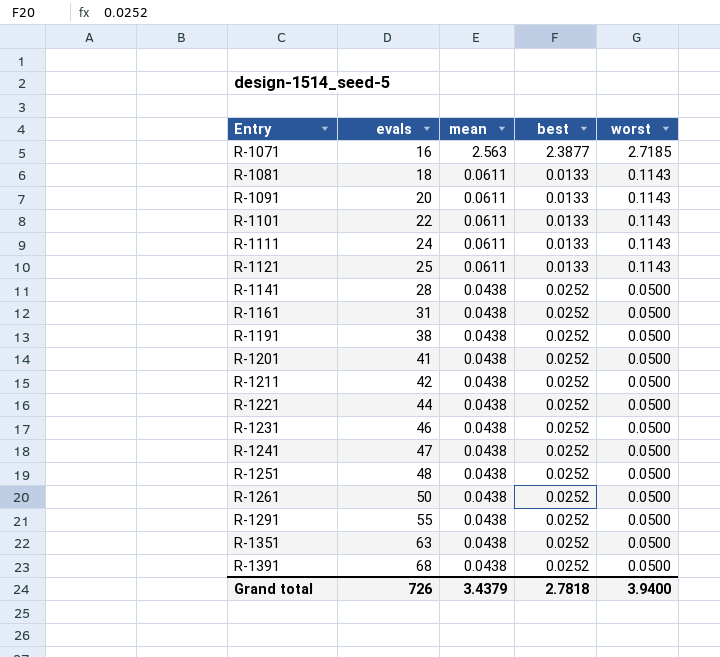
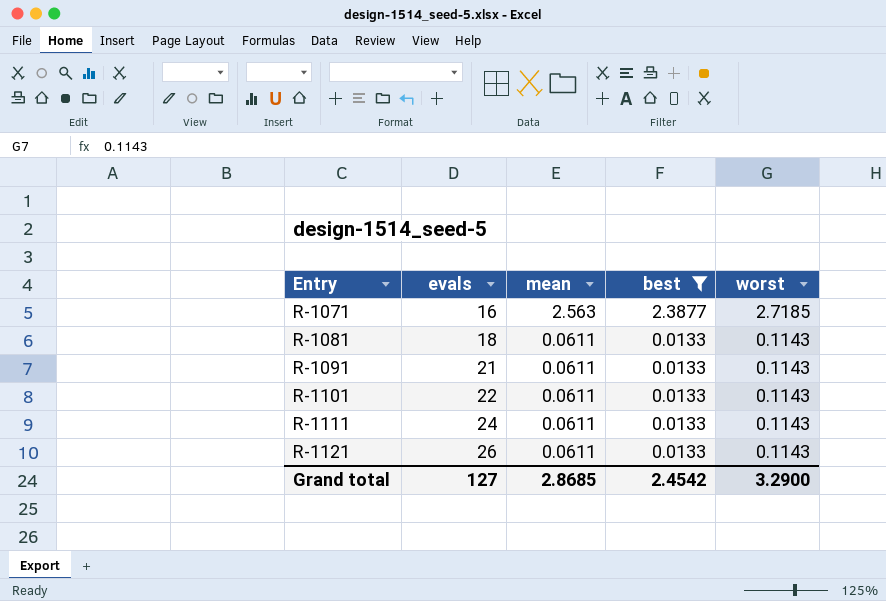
filter: none -> best != 0.0252
R-1091 | evals: 20 -> 21
R-1121 | evals: 25 -> 26
Grand total | evals: 726 -> 127
Grand total | mean: 3.4379 -> 2.8685
Grand total | best: 2.7818 -> 2.4542
Grand total | worst: 3.9400 -> 3.2900

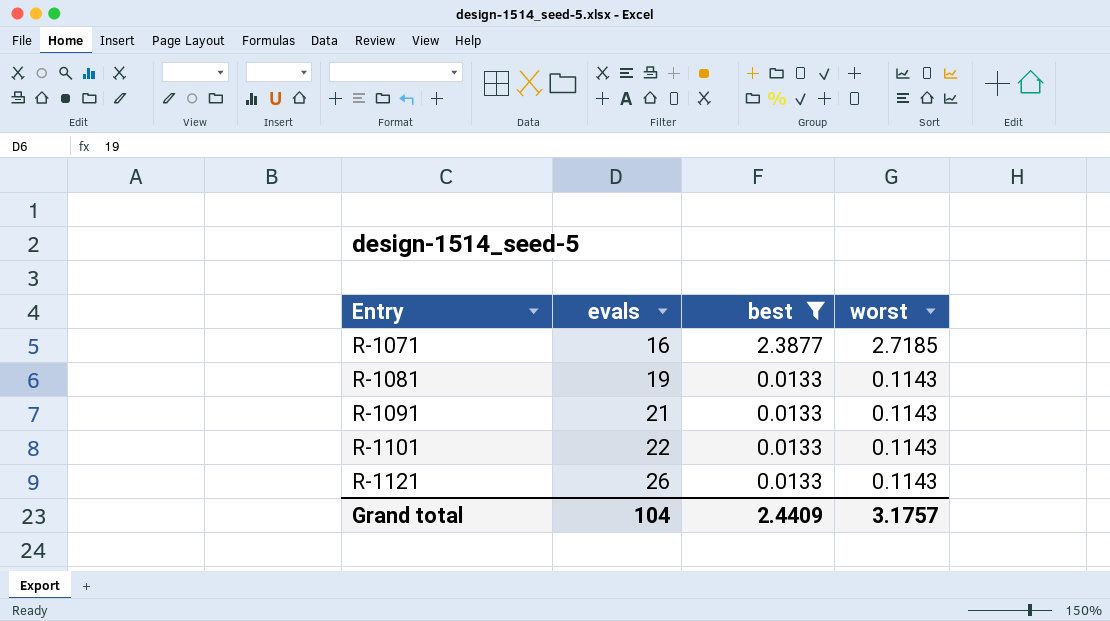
column mean | position: 3 -> none
row R-1111: 24 | 0.0611 | 0.0133 | 0.1143 -> none
R-1081 | evals: 18 -> 19
Grand total | evals: 127 -> 104
Grand total | best: 2.4542 -> 2.4409
Grand total | worst: 3.2900 -> 3.1757

